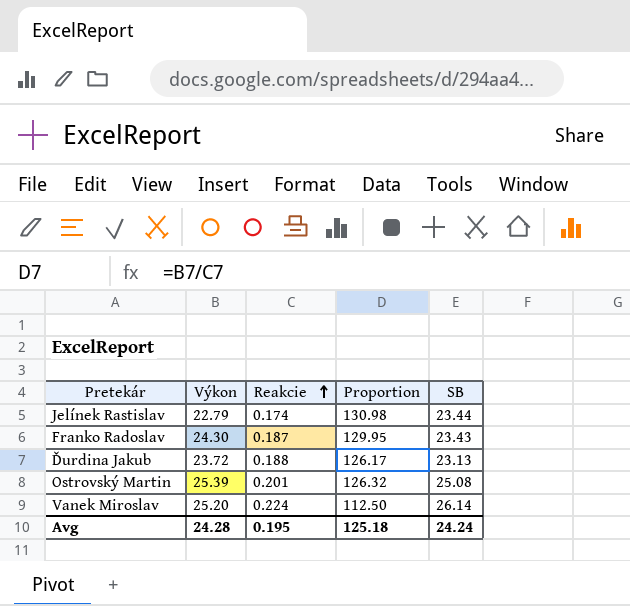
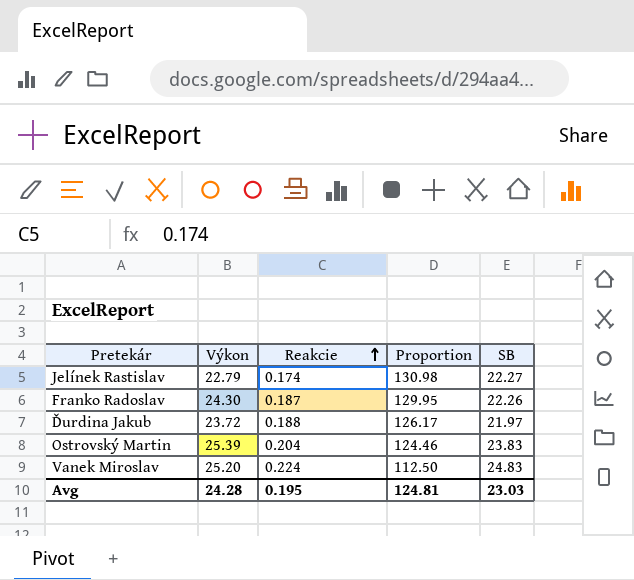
Jelínek Rastislav | SB: 23.44 -> 22.27
Franko Radoslav | SB: 23.43 -> 22.26
Ďurdina Jakub | SB: 23.13 -> 21.97
Ostrovský Martin | Reakcie: 0.201 -> 0.204
Ostrovský Martin | Proportion: 126.32 -> 124.46
Ostrovský Martin | SB: 25.08 -> 23.83
Vanek Miroslav | SB: 26.14 -> 24.83
Avg | Proportion: 125.18 -> 124.81
Avg | SB: 24.24 -> 23.03

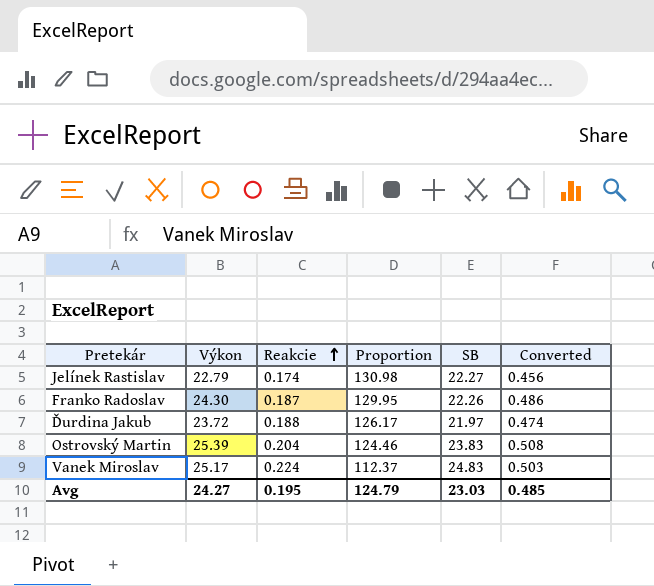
column Converted | formula: none -> [Výkon] * 0.02
Vanek Miroslav | Výkon: 25.20 -> 25.17
Vanek Miroslav | Proportion: 112.50 -> 112.37
Avg | Výkon: 24.28 -> 24.27
Avg | Proportion: 124.81 -> 124.79

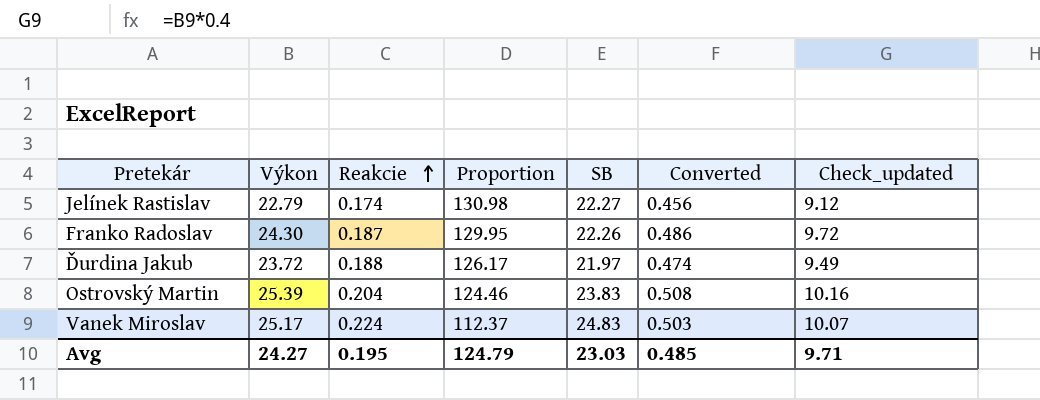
column Check_updated | formula: none -> [Výkon] * 0.4

